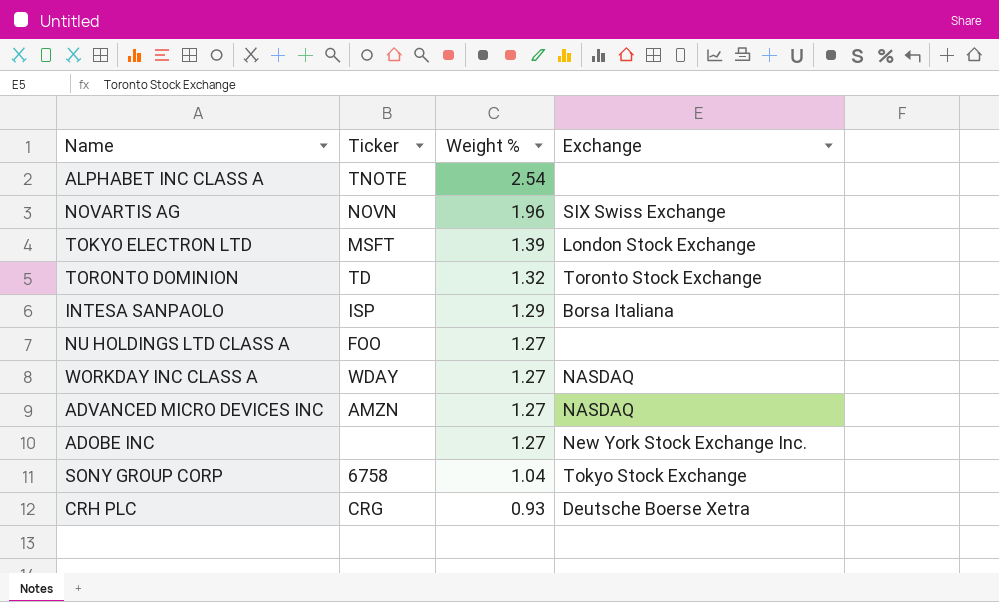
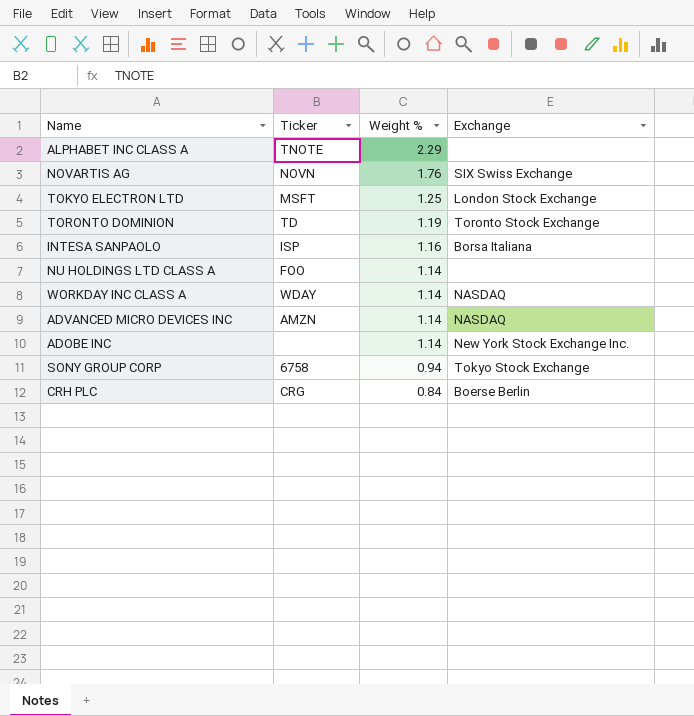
ALPHABET INC CLASS A | Weight %: 2.54 -> 2.29
NOVARTIS AG | Weight %: 1.96 -> 1.76
TOKYO ELECTRON LTD | Weight %: 1.39 -> 1.25
TORONTO DOMINION | Weight %: 1.32 -> 1.19
INTESA SANPAOLO | Weight %: 1.29 -> 1.16
NU HOLDINGS LTD CLASS A | Weight %: 1.27 -> 1.14
WORKDAY INC CLASS A | Weight %: 1.27 -> 1.14
ADVANCED MICRO DEVICES INC | Weight %: 1.27 -> 1.14
ADOBE INC | Weight %: 1.27 -> 1.14
SONY GROUP CORP | Weight %: 1.04 -> 0.94
CRH PLC | Weight %: 0.93 -> 0.84
CRH PLC | Exchange: Deutsche Boerse Xetra -> Boerse Berlin

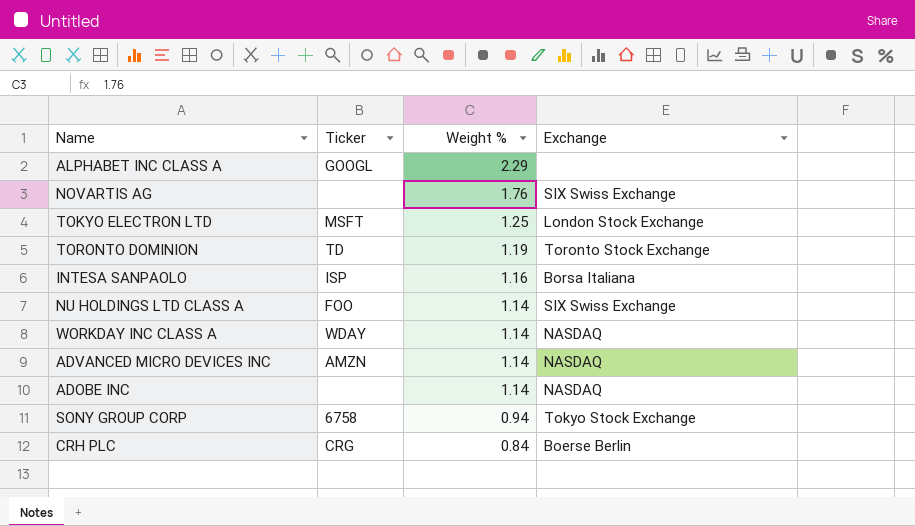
ALPHABET INC CLASS A | Ticker: TNOTE -> GOOGL
NOVARTIS AG | Ticker: NOVN -> none
NU HOLDINGS LTD CLASS A | Exchange: none -> SIX Swiss Exchange
ADOBE INC | Exchange: New York Stock Exchange Inc. -> NASDAQ

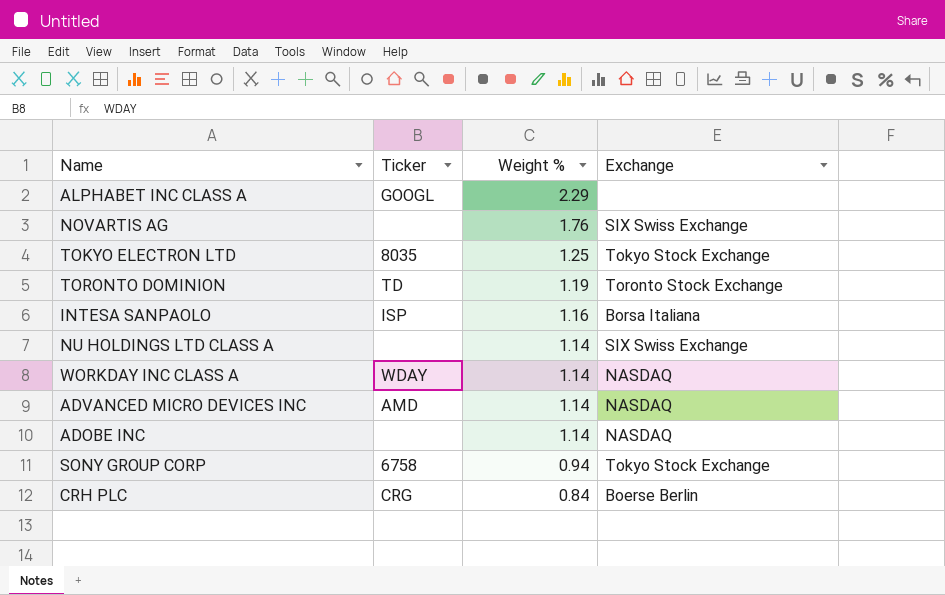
TOKYO ELECTRON LTD | Ticker: MSFT -> 8035
TOKYO ELECTRON LTD | Exchange: London Stock Exchange -> Tokyo Stock Exchange
NU HOLDINGS LTD CLASS A | Ticker: FOO -> none
ADVANCED MICRO DEVICES INC | Ticker: AMZN -> AMD

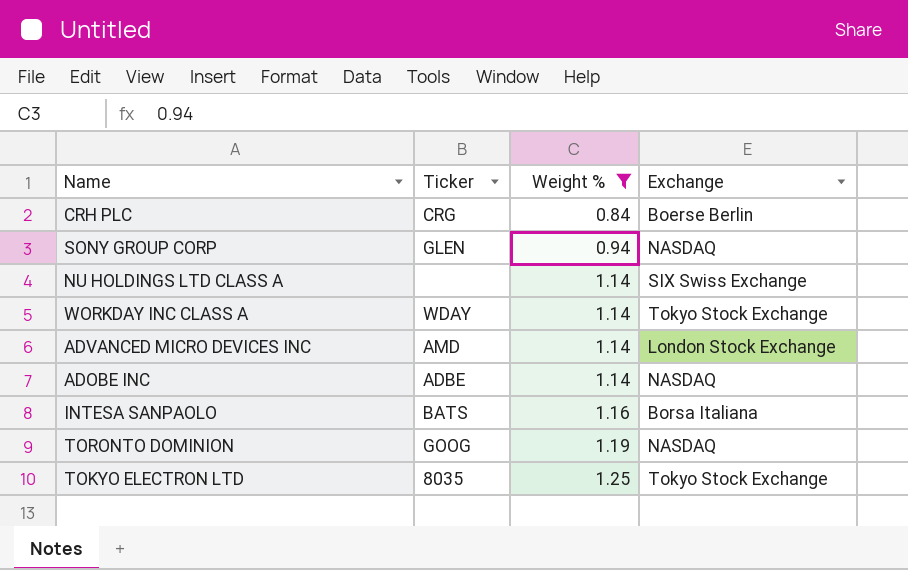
filter: none -> Weight % <= 1.25
row order: Weight % descending -> Weight % ascending
SONY GROUP CORP | Ticker: 6758 -> GLEN
SONY GROUP CORP | Exchange: Tokyo Stock Exchange -> NASDAQ
WORKDAY INC CLASS A | Exchange: NASDAQ -> Tokyo Stock Exchange
ADVANCED MICRO DEVICES INC | Exchange: NASDAQ -> London Stock Exchange
ADOBE INC | Ticker: none -> ADBE
INTESA SANPAOLO | Ticker: ISP -> BATS
TORONTO DOMINION | Ticker: TD -> GOOG
TORONTO DOMINION | Exchange: Toronto Stock Exchange -> NASDAQ

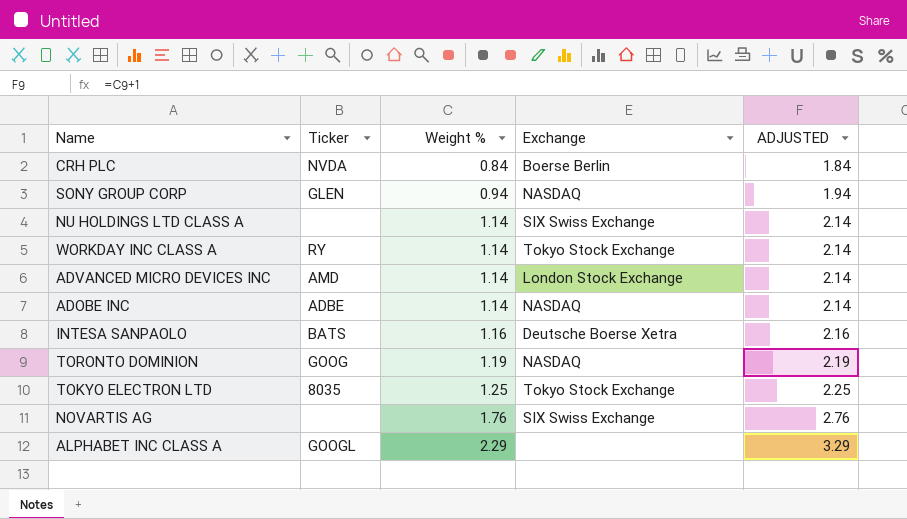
filter: Weight % <= 1.25 -> none
column ADJUSTED | formula: none -> [Weight %] + 1
CRH PLC | Ticker: CRG -> NVDA
WORKDAY INC CLASS A | Ticker: WDAY -> RY
INTESA SANPAOLO | Exchange: Borsa Italiana -> Deutsche Boerse Xetra

